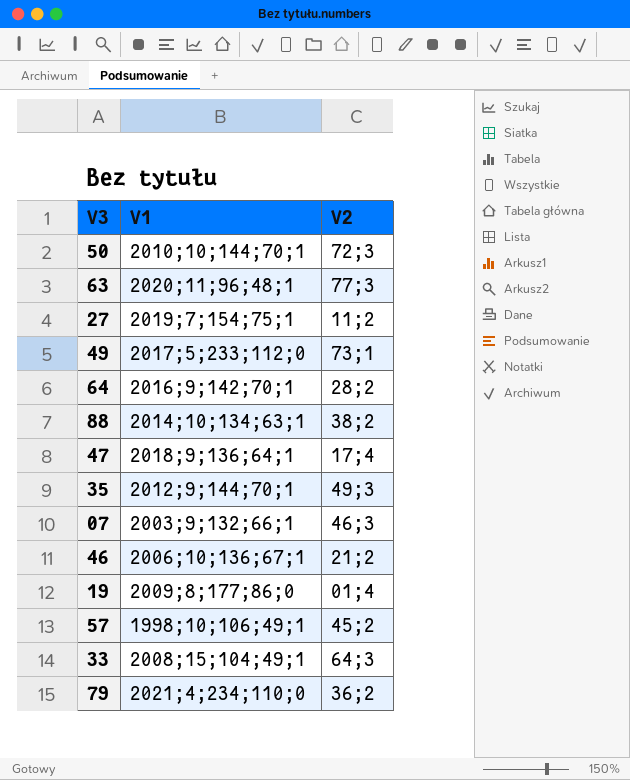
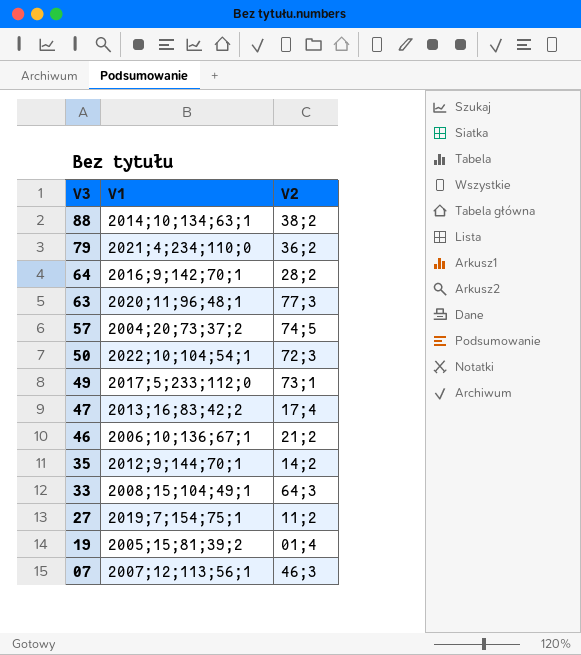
row order: none -> V3 descending
57 | V1: 1998;10;106;49;1 -> 2004;20;73;37;2
57 | V2: 45;2 -> 74;5
50 | V1: 2010;10;144;70;1 -> 2022;10;104;54;1
47 | V1: 2018;9;136;64;1 -> 2013;16;83;42;2
35 | V2: 49;3 -> 14;2
19 | V1: 2009;8;177;86;0 -> 2005;15;81;39;2
07 | V1: 2003;9;132;66;1 -> 2007;12;113;56;1

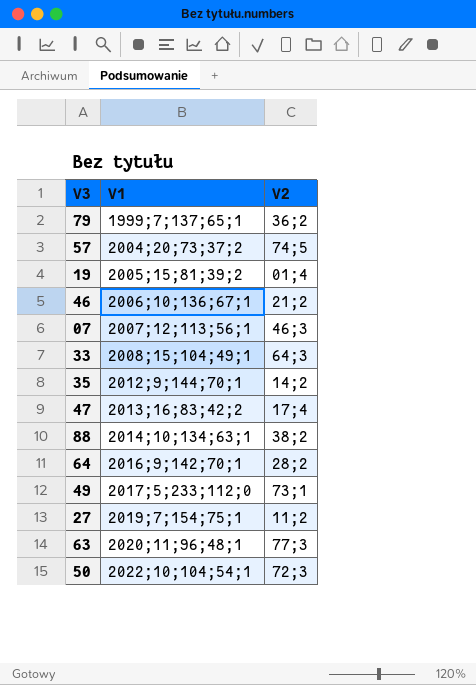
row order: V3 descending -> V1 ascending
79 | V1: 2021;4;234;110;0 -> 1999;7;137;65;1

